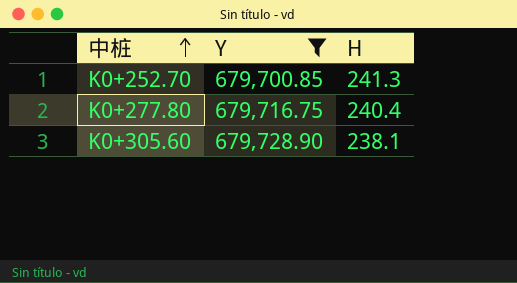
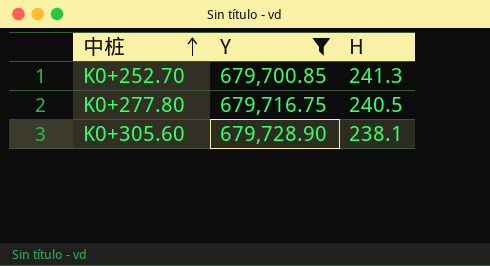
K0+277.80 | H: 240.4 -> 240.5

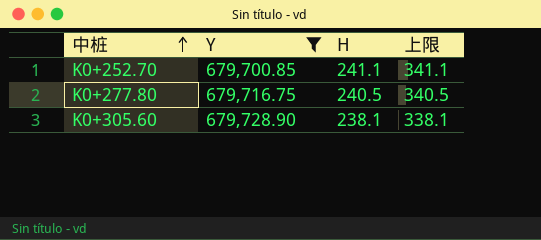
column 上限 | formula: none -> [H] + 100
K0+252.70 | H: 241.3 -> 241.1

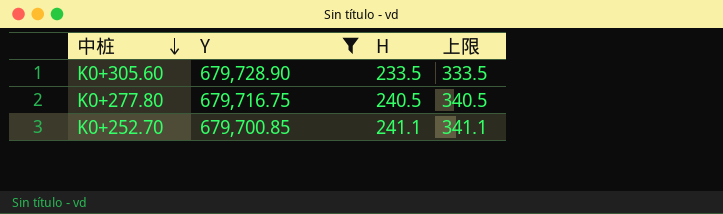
row order: 中桩 ascending -> 中桩 descending
K0+305.60 | H: 238.1 -> 233.5
K0+305.60 | 上限: 338.1 -> 333.5

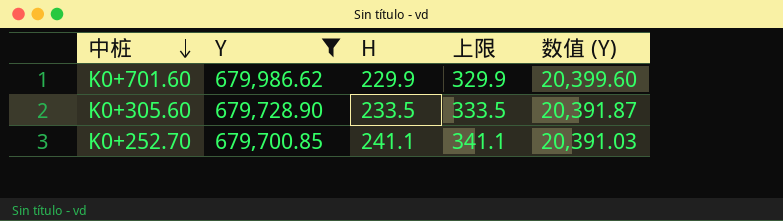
column 数值 (Y) | formula: none -> [Y] * 0.03
row K0+277.80: 679,716.75 | 240.5 | 340.5 -> none
row K0+701.60: none -> 679,986.62 | 229.9 | 329.9 | 20,399.60

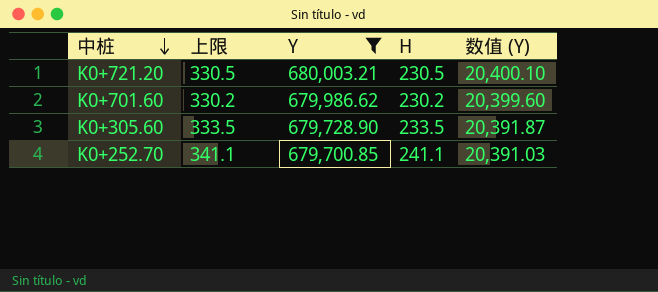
column 上限 | position: 4 -> 2
row K0+721.20: none -> 330.5 | 680,003.21 | 230.5 | 20,400.10
K0+701.60 | 上限: 329.9 -> 330.2
K0+701.60 | H: 229.9 -> 230.2

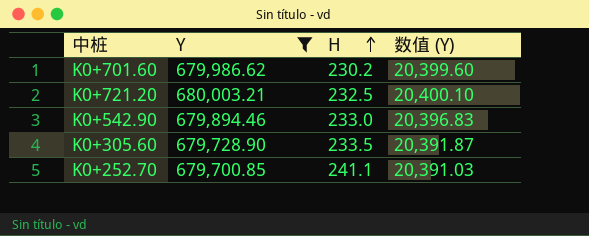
row order: 中桩 descending -> H ascending
column 上限 | formula: [H] + 100 -> none
K0+721.20 | H: 230.5 -> 232.5
row K0+542.90: none -> 679,894.46 | 233.0 | 20,396.83

